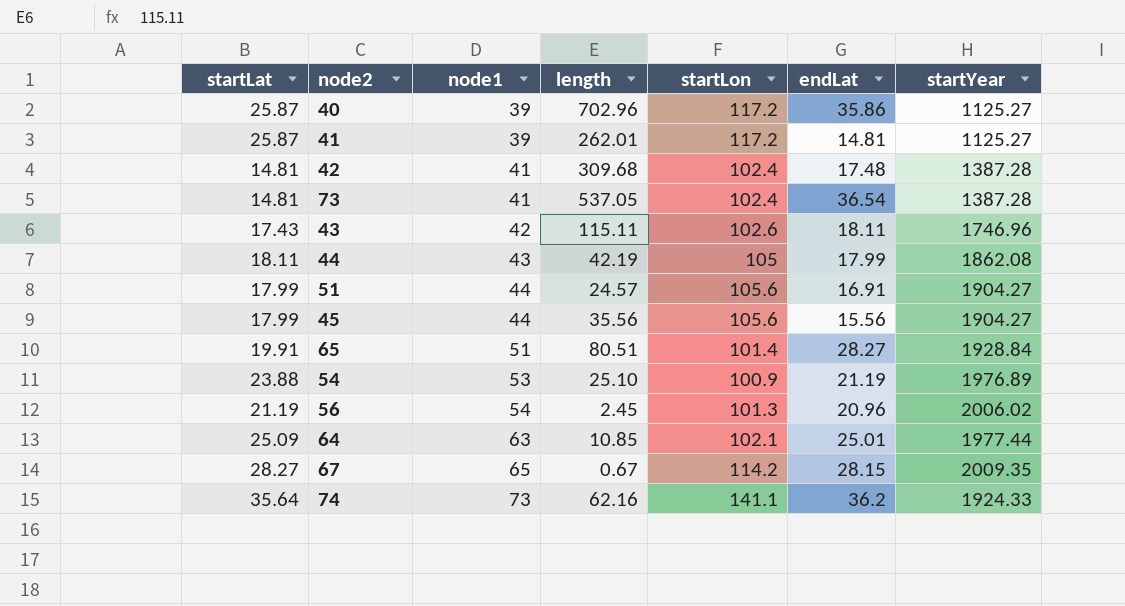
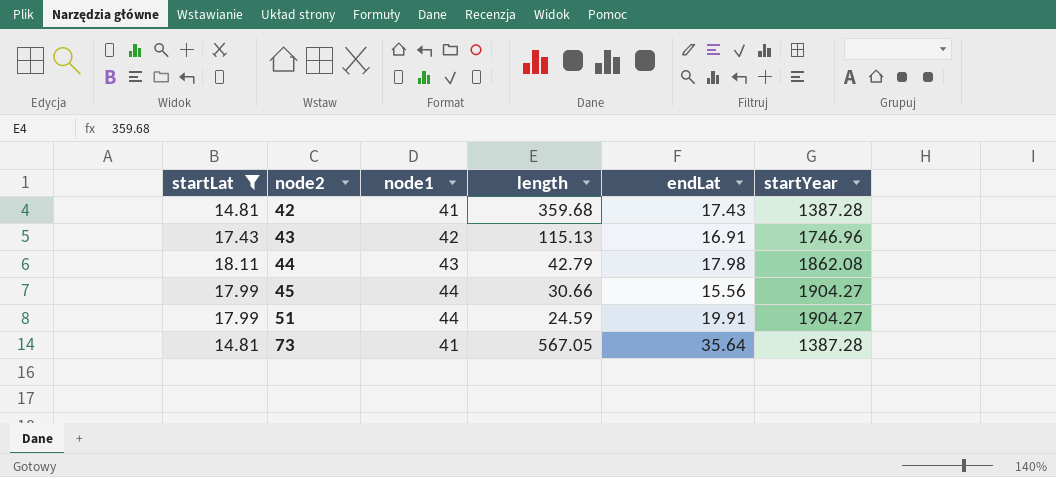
filter: none -> startLat <= 18.11
row order: node1 ascending -> node2 ascending
column startLon | position: 5 -> none
42 | length: 309.68 -> 359.68
42 | endLat: 17.48 -> 17.43
43 | length: 115.11 -> 115.13
43 | endLat: 18.11 -> 16.91
44 | length: 42.19 -> 42.79
44 | endLat: 17.99 -> 17.98
45 | length: 35.56 -> 30.66
51 | length: 24.57 -> 24.59
51 | endLat: 16.91 -> 19.91
73 | length: 537.05 -> 567.05
73 | endLat: 36.54 -> 35.64

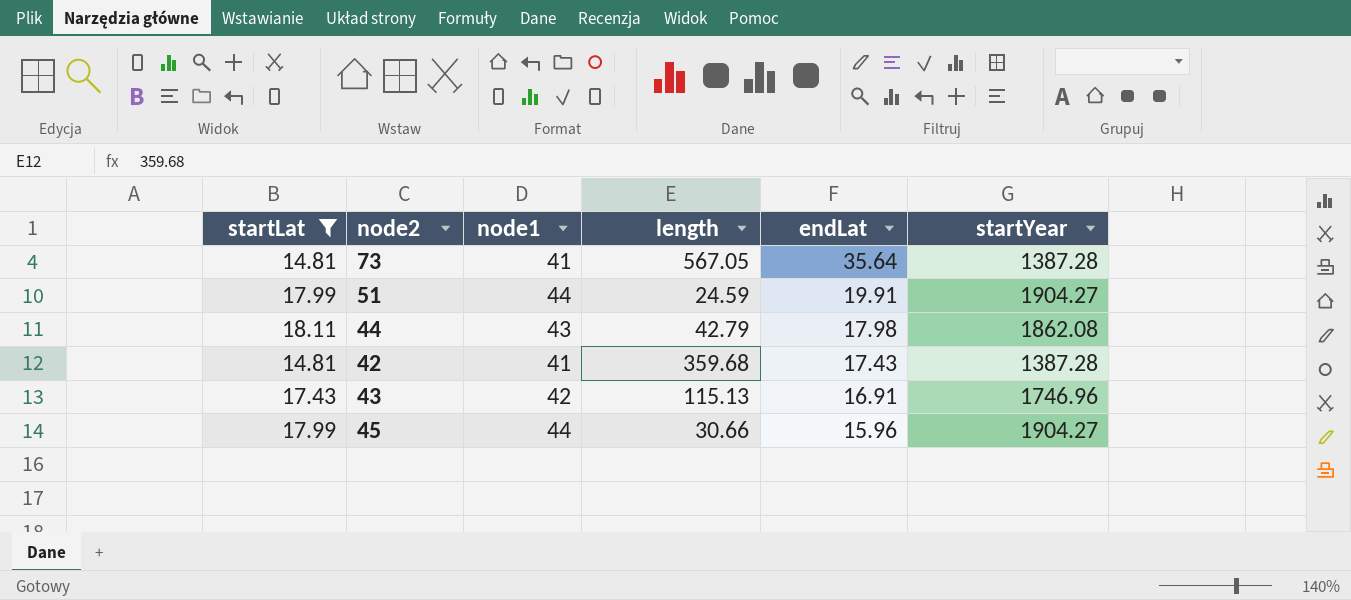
row order: node2 ascending -> endLat descending
45 | endLat: 15.56 -> 15.96

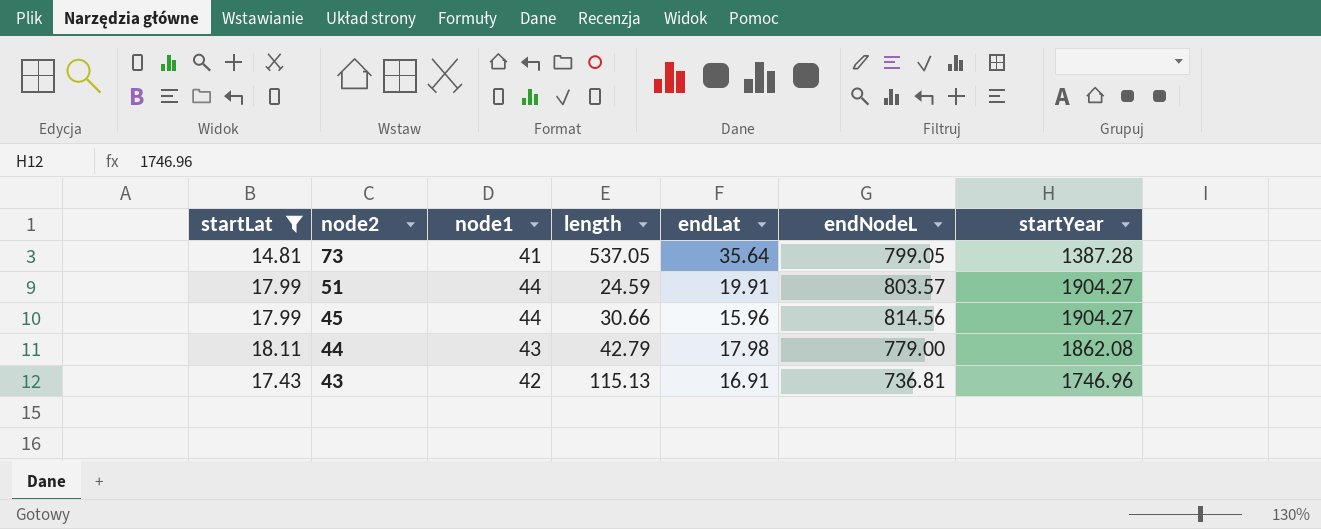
row order: endLat descending -> node2 descending
column endNodeL | position: none -> 6
row 42: 14.81 | 41 | 359.68 | 17.43 | 1387.28 -> none
73 | length: 567.05 -> 537.05

